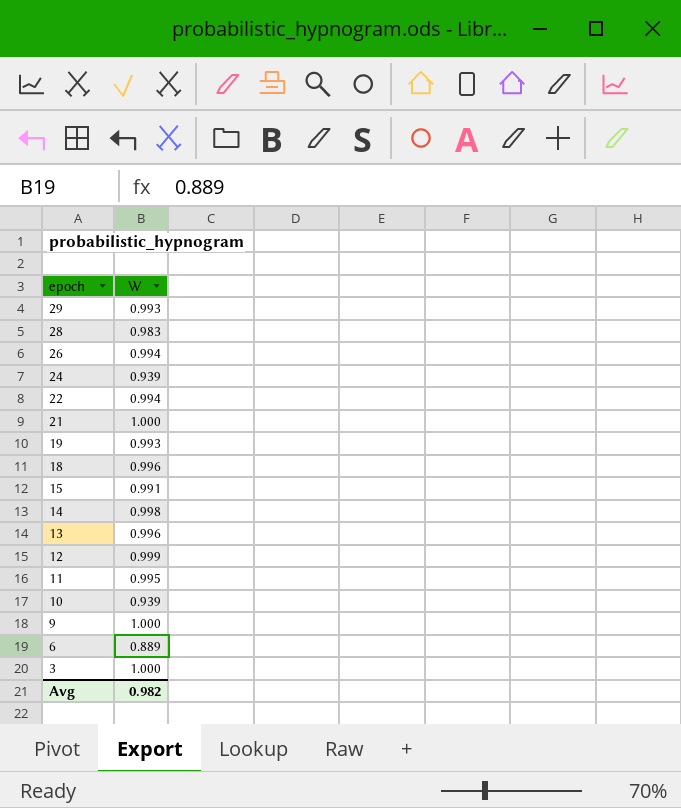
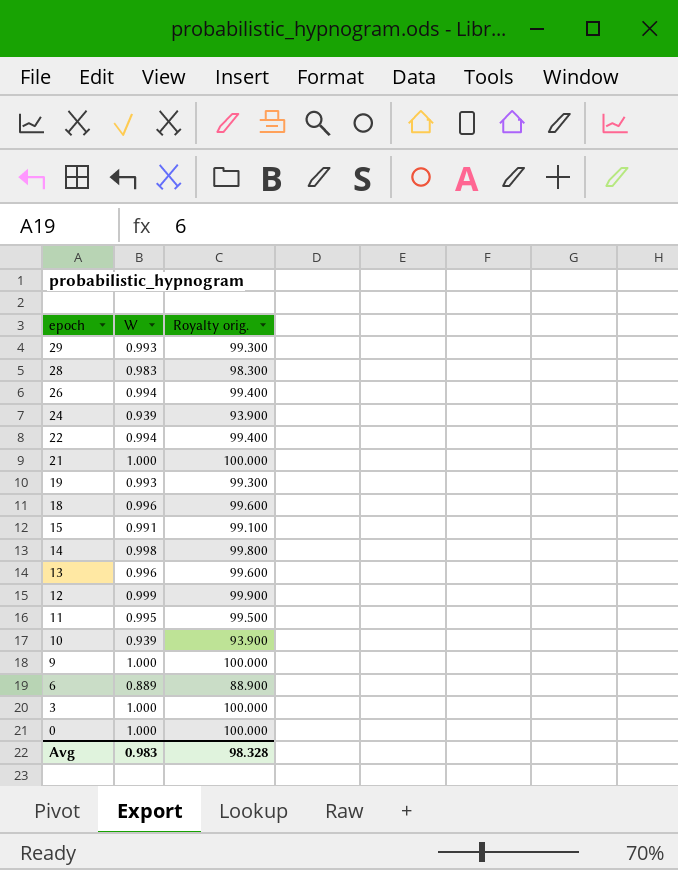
column Royalty orig. | formula: none -> [W] * 100
row 0: none -> 1.000 | 100.000
Avg | W: 0.982 -> 0.983

